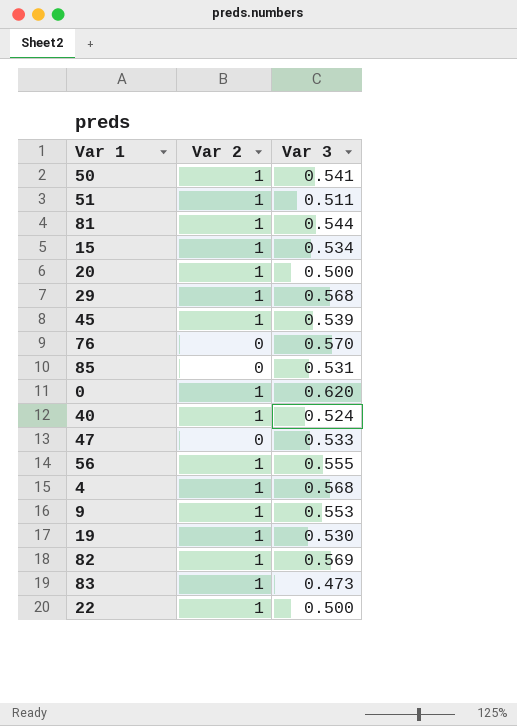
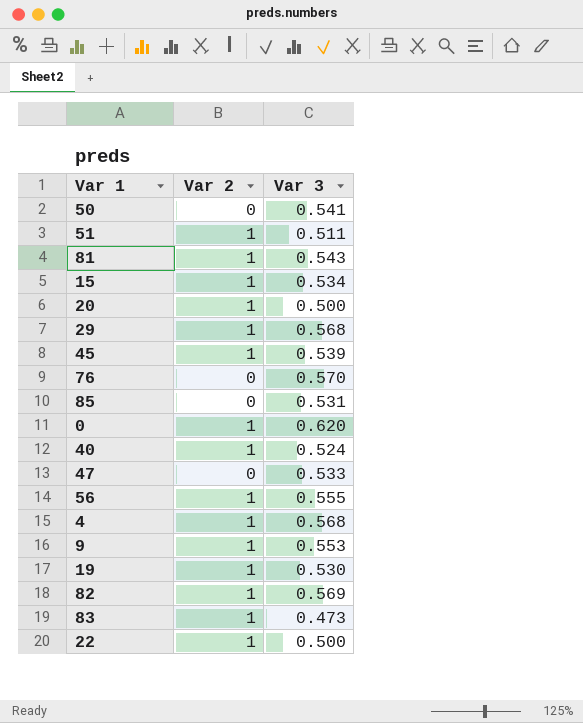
50 | Var 2: 1 -> 0
81 | Var 3: 0.544 -> 0.543

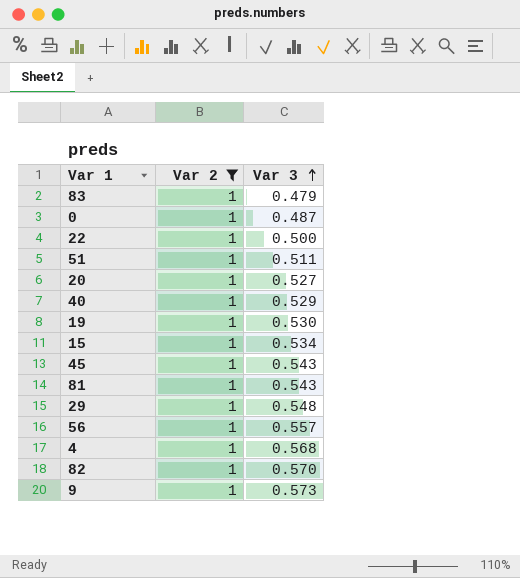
filter: none -> Var 2 = 1
row order: none -> Var 3 ascending
83 | Var 3: 0.473 -> 0.479
0 | Var 3: 0.620 -> 0.487
20 | Var 3: 0.500 -> 0.527
40 | Var 3: 0.524 -> 0.529
45 | Var 3: 0.539 -> 0.543
29 | Var 3: 0.568 -> 0.548
56 | Var 3: 0.555 -> 0.557
82 | Var 3: 0.569 -> 0.570
9 | Var 3: 0.553 -> 0.573

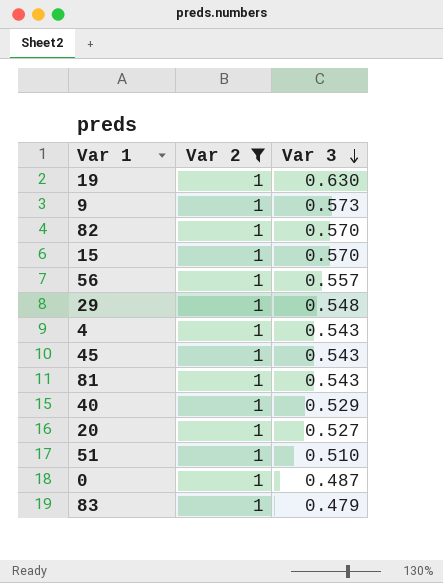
row order: Var 3 ascending -> Var 3 descending
row 22: 1 | 0.500 -> none
19 | Var 3: 0.530 -> 0.630
15 | Var 3: 0.534 -> 0.570
4 | Var 3: 0.568 -> 0.543
51 | Var 3: 0.511 -> 0.510

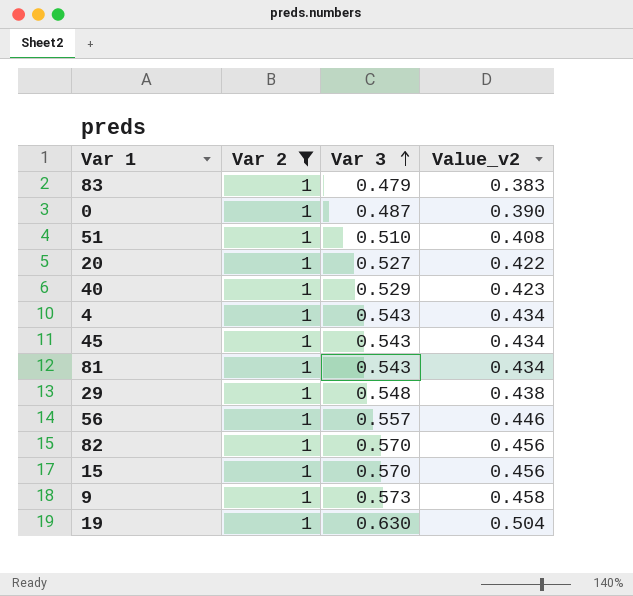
row order: Var 3 descending -> Var 3 ascending
column Value_v2 | formula: none -> [Var 3] * 0.8

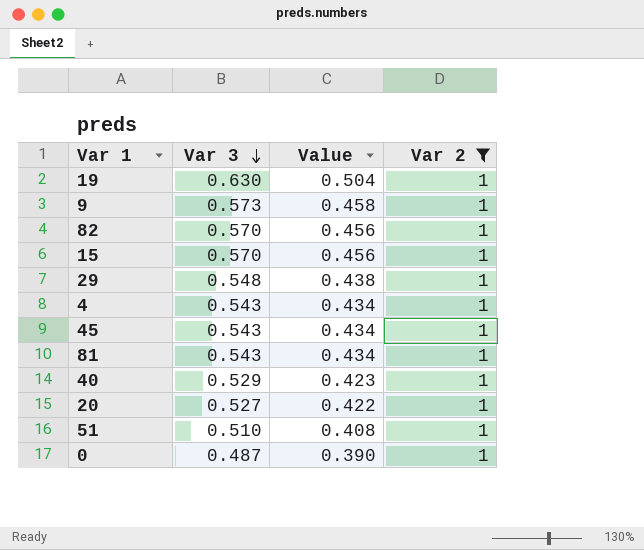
row order: Var 3 ascending -> Var 3 descending
column name: Value_v2 -> Value
column Var 2 | position: 2 -> 4
row 83: 1 | 0.479 | 0.383 -> none
row 56: 1 | 0.557 | 0.446 -> none

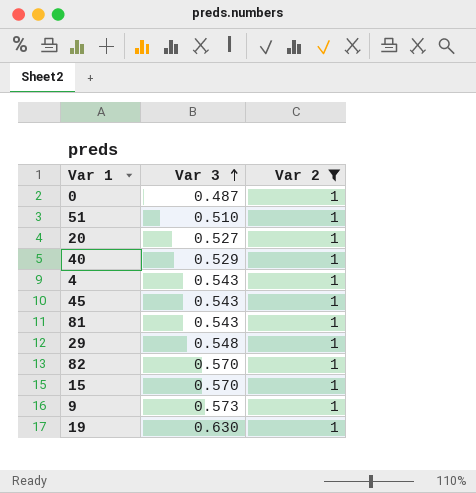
row order: Var 3 descending -> Var 3 ascending
column Value | formula: [Var 3] * 0.8 -> none

